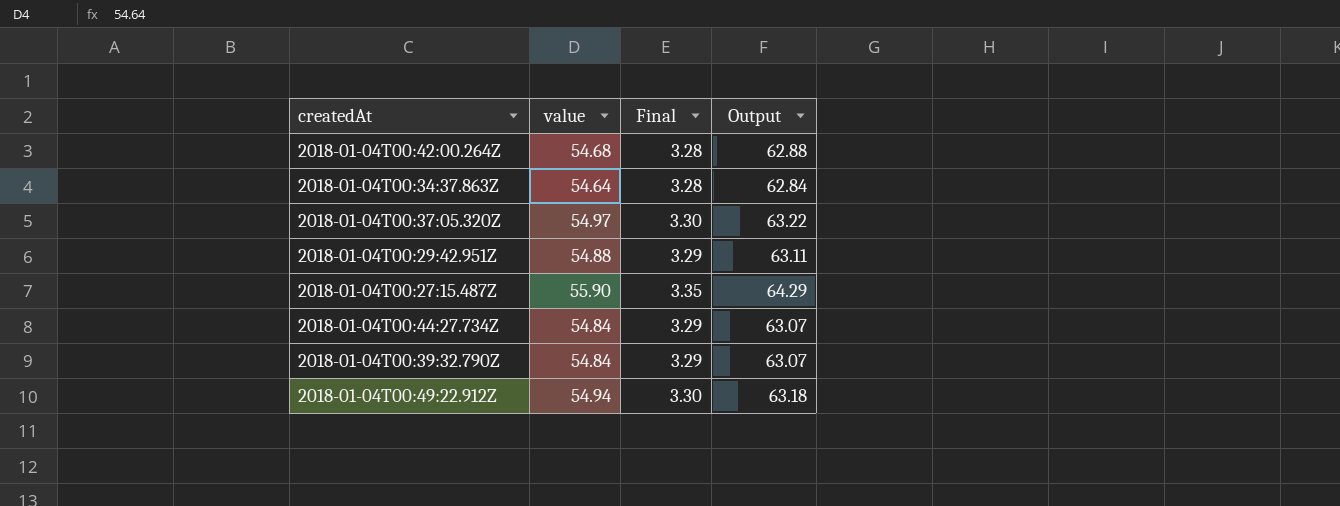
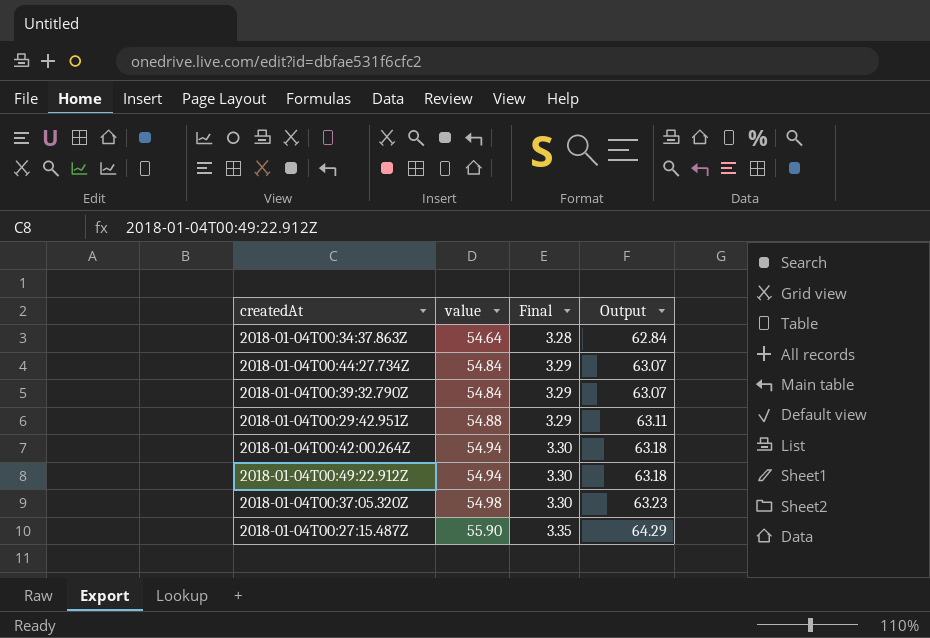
row order: none -> value ascending
2018-01-04T00:42:00.264Z | value: 54.68 -> 54.94
2018-01-04T00:42:00.264Z | Final: 3.28 -> 3.30
2018-01-04T00:42:00.264Z | Output: 62.88 -> 63.18
2018-01-04T00:37:05.320Z | value: 54.97 -> 54.98
2018-01-04T00:37:05.320Z | Output: 63.22 -> 63.23

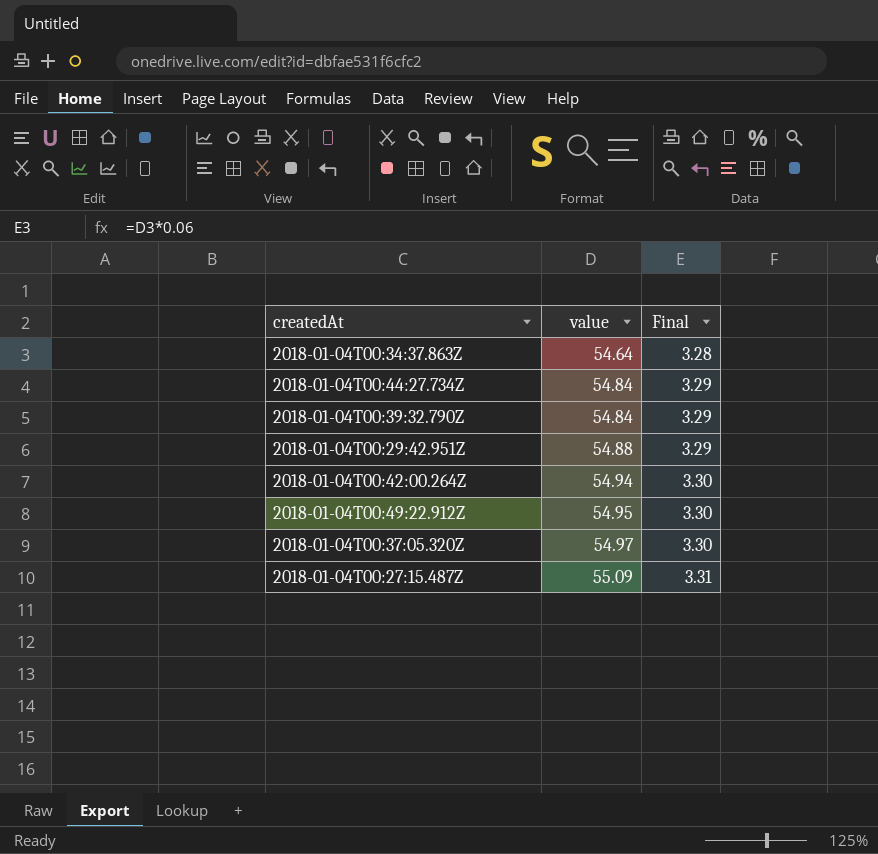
column Output | formula: [value] * 1.15 -> none
2018-01-04T00:49:22.912Z | value: 54.94 -> 54.95
2018-01-04T00:37:05.320Z | value: 54.98 -> 54.97
2018-01-04T00:27:15.487Z | value: 55.90 -> 55.09
2018-01-04T00:27:15.487Z | Final: 3.35 -> 3.31

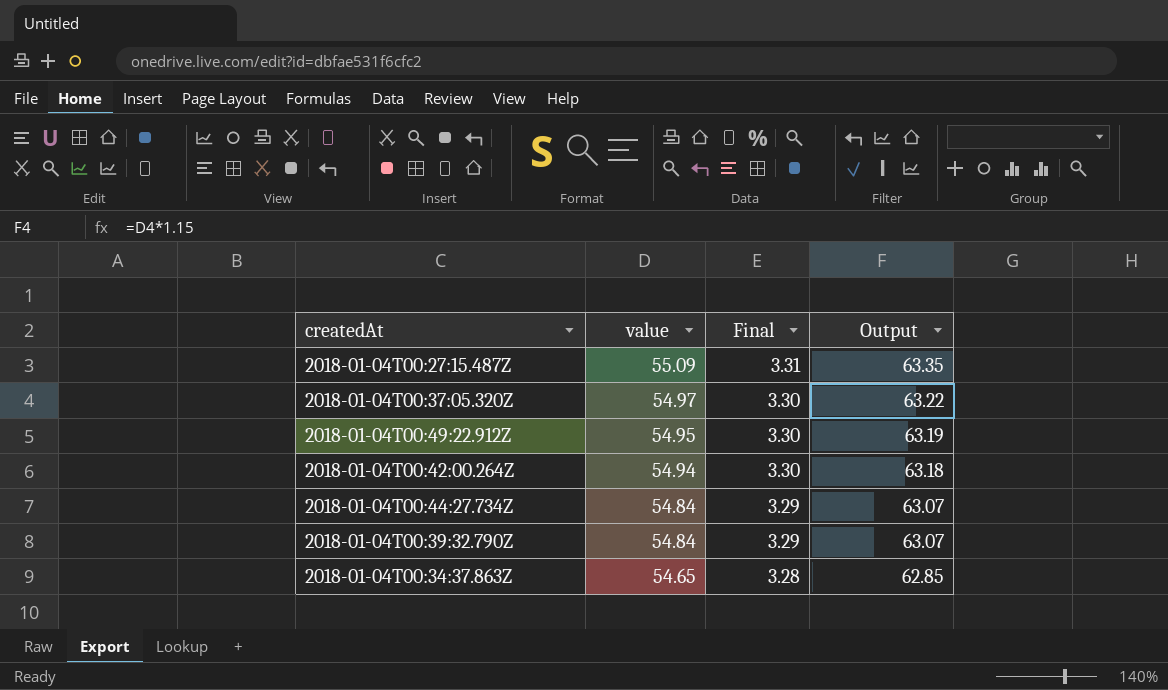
row order: value ascending -> value descending
column Output | formula: none -> [value] * 1.15
row 2018-01-04T00:29:42.951Z: 54.88 | 3.29 -> none
2018-01-04T00:34:37.863Z | value: 54.64 -> 54.65

